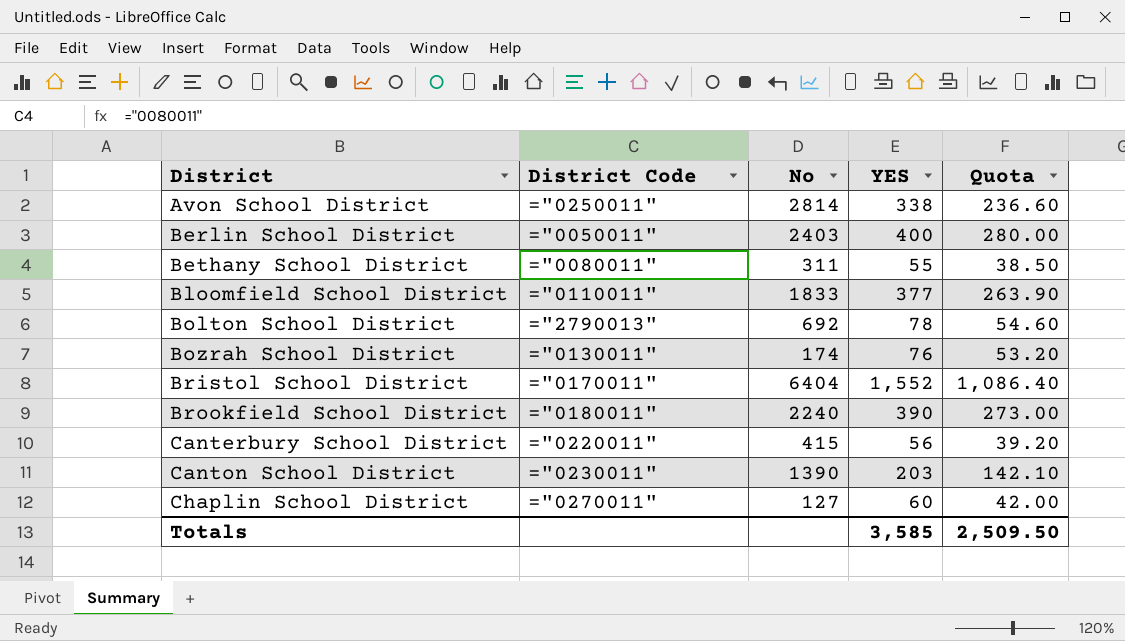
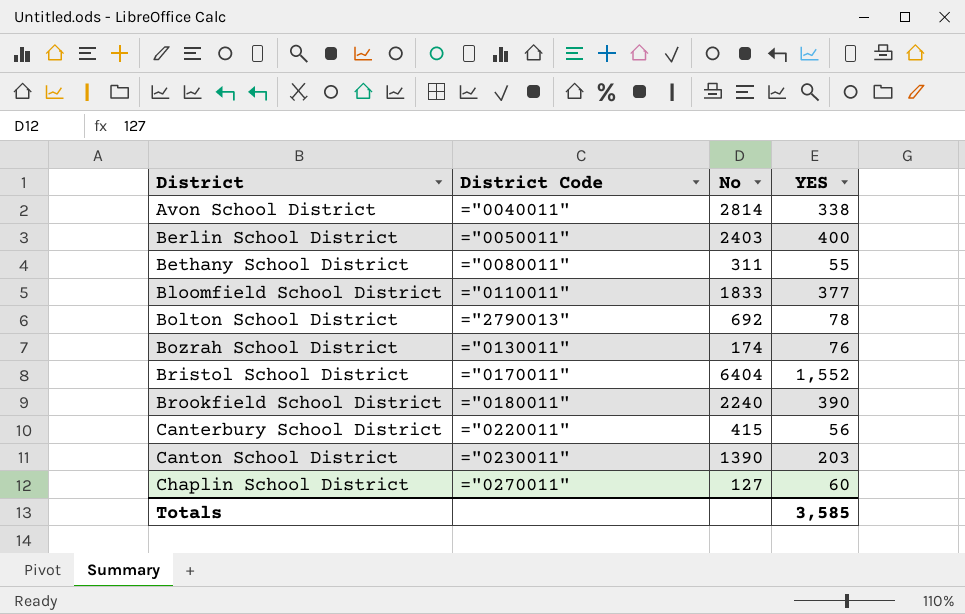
column Quota | formula: [YES] * 0.7 -> none
Avon School District | District Code: ="0250011" -> ="0040011"

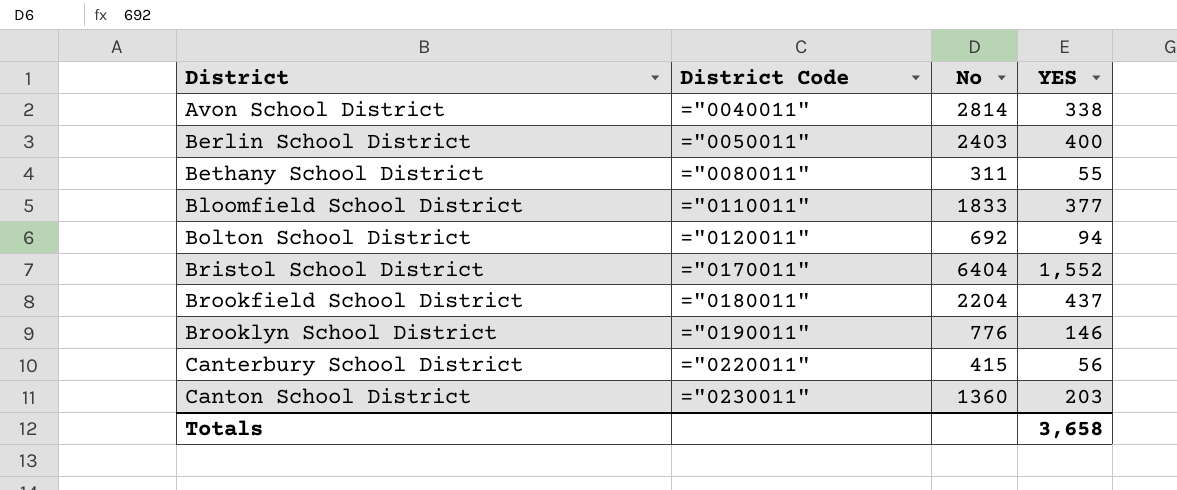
row Bozrah School District: ="0130011" | 174 | 76 -> none
row Chaplin School District: ="0270011" | 127 | 60 -> none
Bolton School District | District Code: ="2790013" -> ="0120011"
Bolton School District | YES: 78 -> 94
Brookfield School District | No: 2240 -> 2204
Brookfield School District | YES: 390 -> 437
row Brooklyn School District: none -> ="0190011" | 776 | 146
Canton School District | No: 1390 -> 1360
Totals | YES: 3,585 -> 3,658

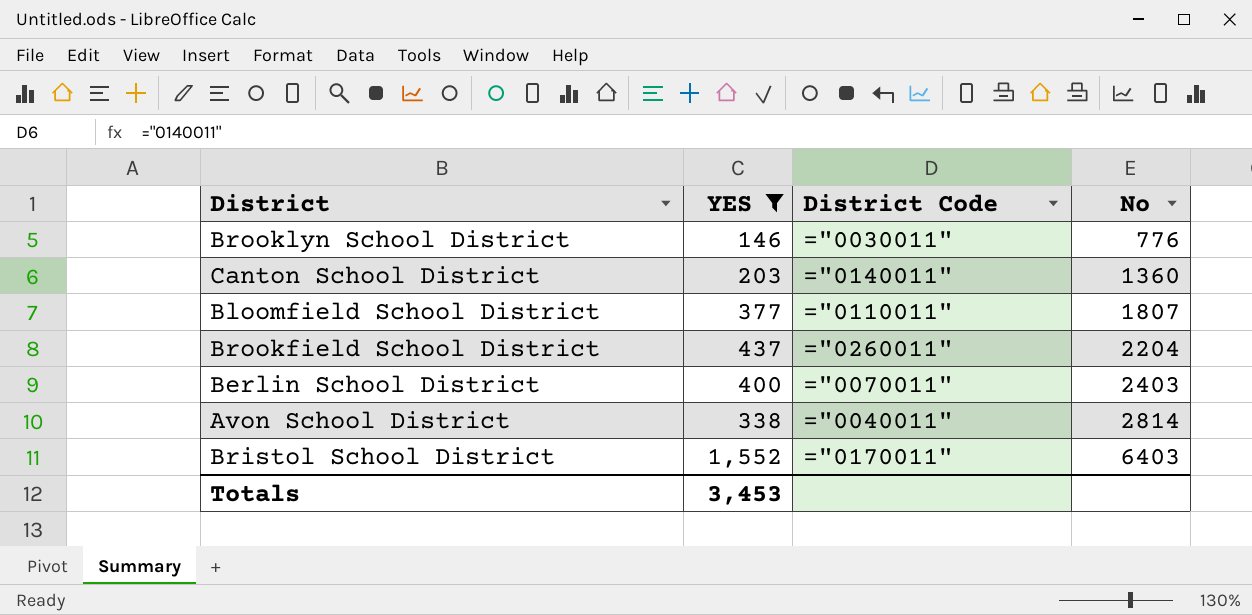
filter: none -> YES >= 146
row order: District ascending -> No ascending
column YES | position: 4 -> 2
Brooklyn School District | District Code: ="0190011" -> ="0030011"
Canton School District | District Code: ="0230011" -> ="0140011"
Bloomfield School District | No: 1833 -> 1807
Brookfield School District | District Code: ="0180011" -> ="0260011"
Berlin School District | District Code: ="0050011" -> ="0070011"
Bristol School District | No: 6404 -> 6403
Totals | YES: 3,658 -> 3,453

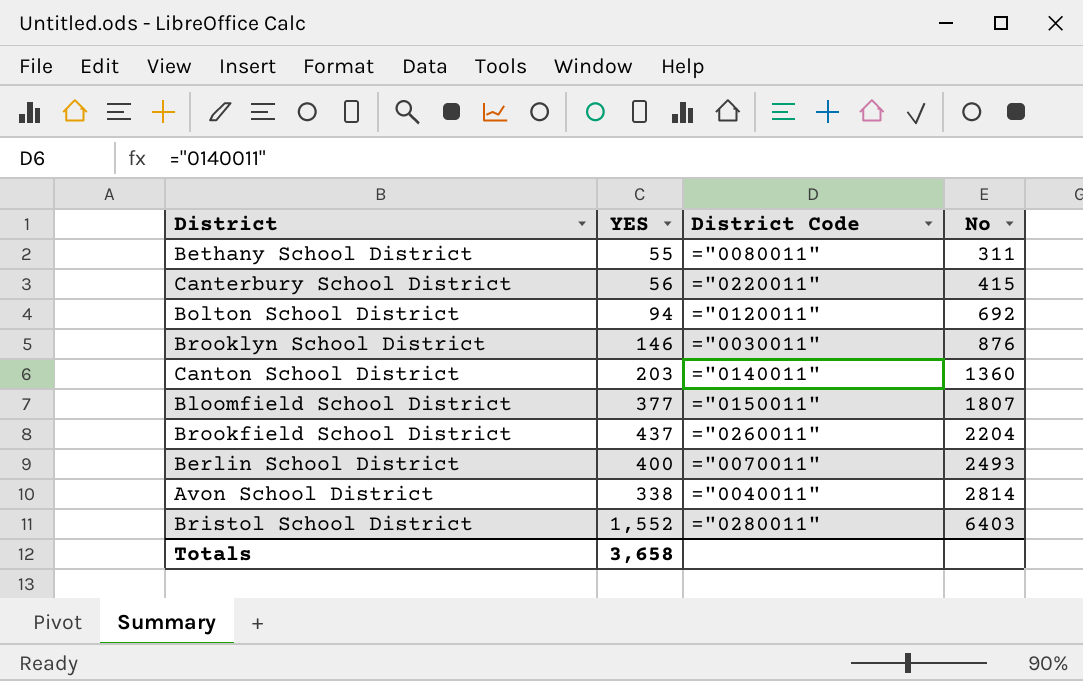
filter: YES >= 146 -> none
Brooklyn School District | No: 776 -> 876
Bloomfield School District | District Code: ="0110011" -> ="0150011"
Berlin School District | No: 2403 -> 2493
Bristol School District | District Code: ="0170011" -> ="0280011"
Totals | YES: 3,453 -> 3,658

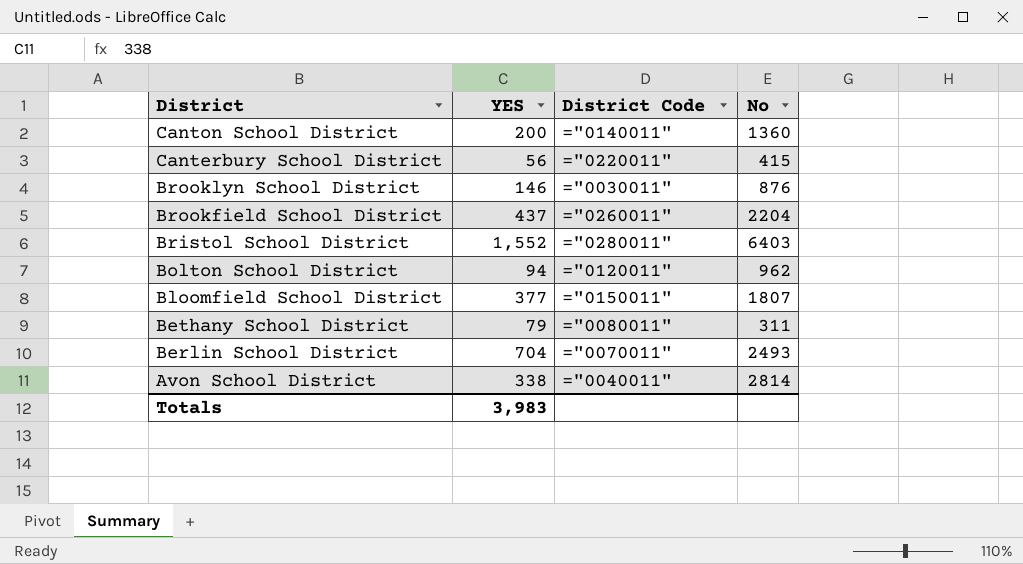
row order: No ascending -> District descending
Canton School District | YES: 203 -> 200
Bolton School District | No: 692 -> 962
Bethany School District | YES: 55 -> 79
Berlin School District | YES: 400 -> 704
Totals | YES: 3,658 -> 3,983

